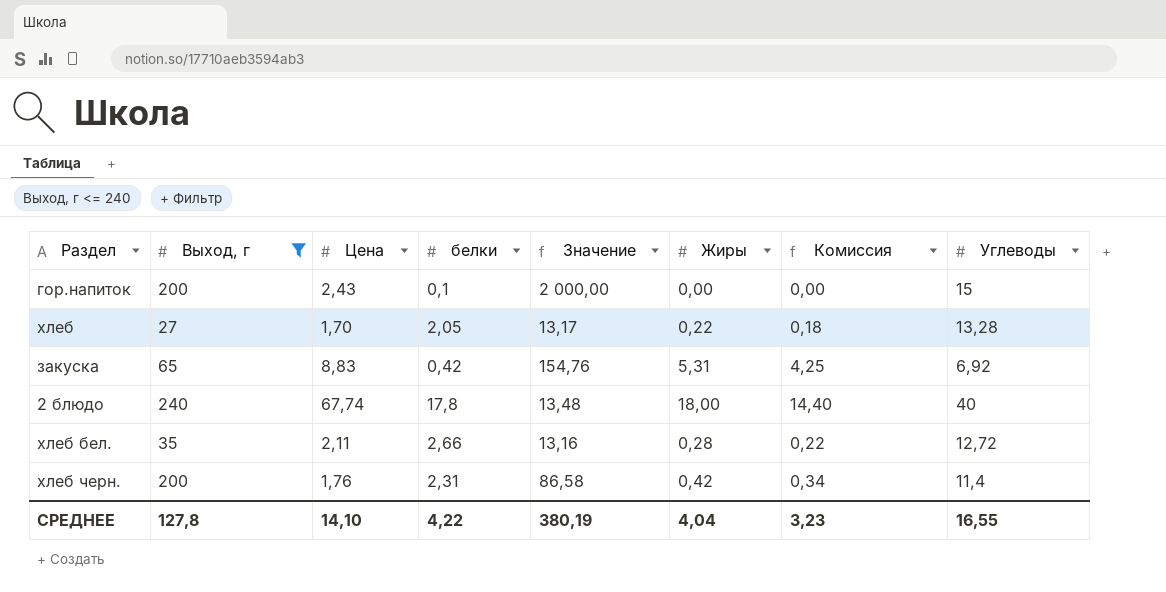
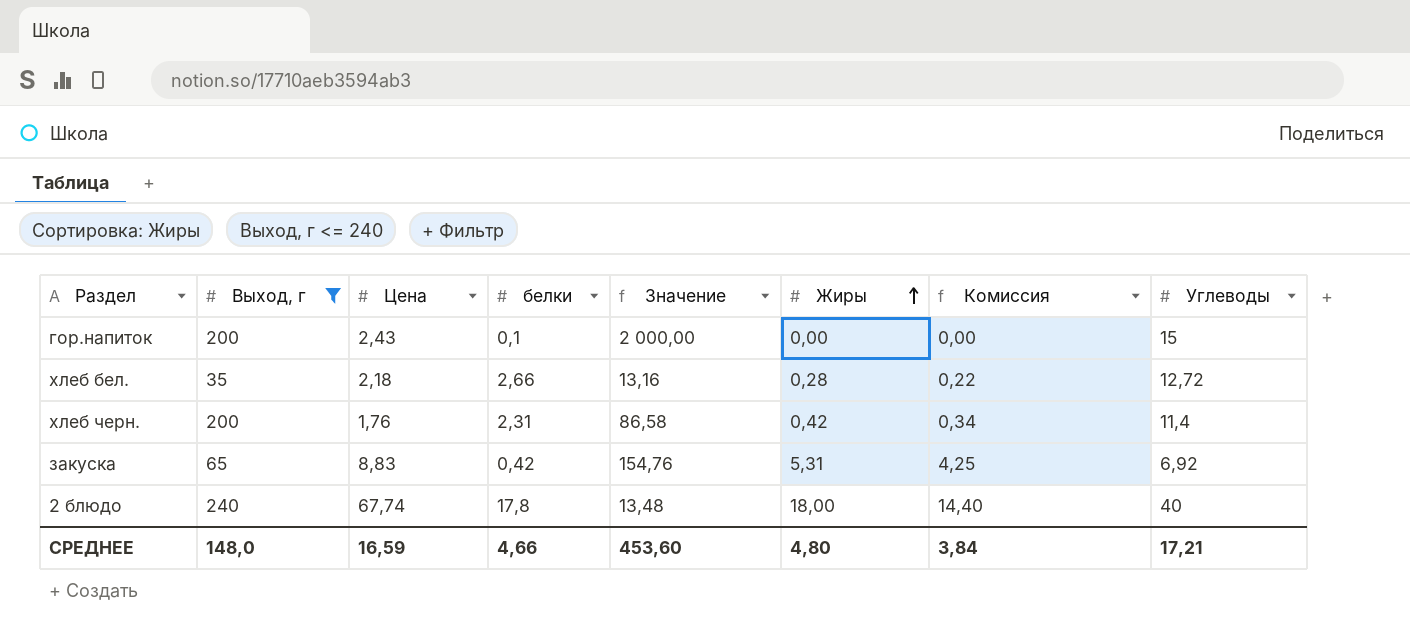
row order: none -> Жиры ascending
row хлеб: 27 | 1,70 | 2,05 | 13,17 | 0,22 | 0,18 | 13,28 -> none
хлеб бел. | Цена: 2,11 -> 2,18
СРЕДНЕЕ | Выход, г: 127,8 -> 148,0
СРЕДНЕЕ | Цена: 14,10 -> 16,59
СРЕДНЕЕ | белки: 4,22 -> 4,66
СРЕДНЕЕ | Значение: 380,19 -> 453,60
СРЕДНЕЕ | Жиры: 4,04 -> 4,80
СРЕДНЕЕ | Комиссия: 3,23 -> 3,84
СРЕДНЕЕ | Углеводы: 16,55 -> 17,21

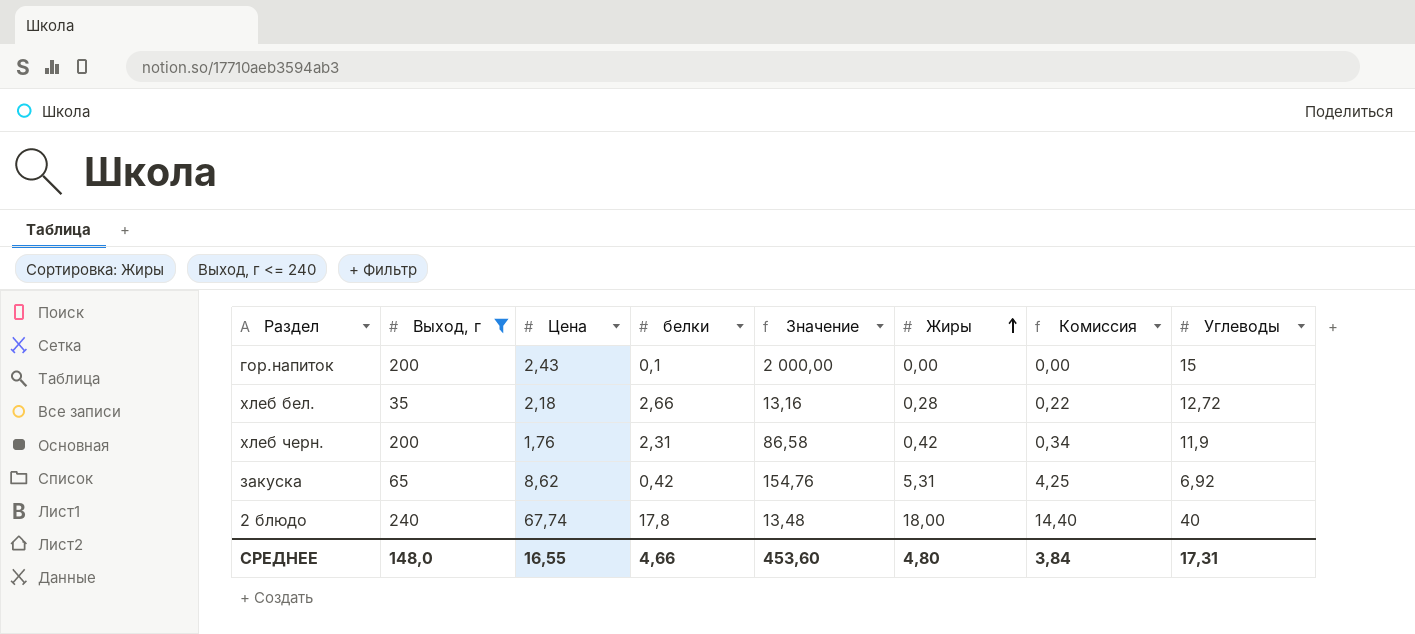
хлеб черн. | Углеводы: 11,4 -> 11,9
закуска | Цена: 8,83 -> 8,62
СРЕДНЕЕ | Цена: 16,59 -> 16,55
СРЕДНЕЕ | Углеводы: 17,21 -> 17,31

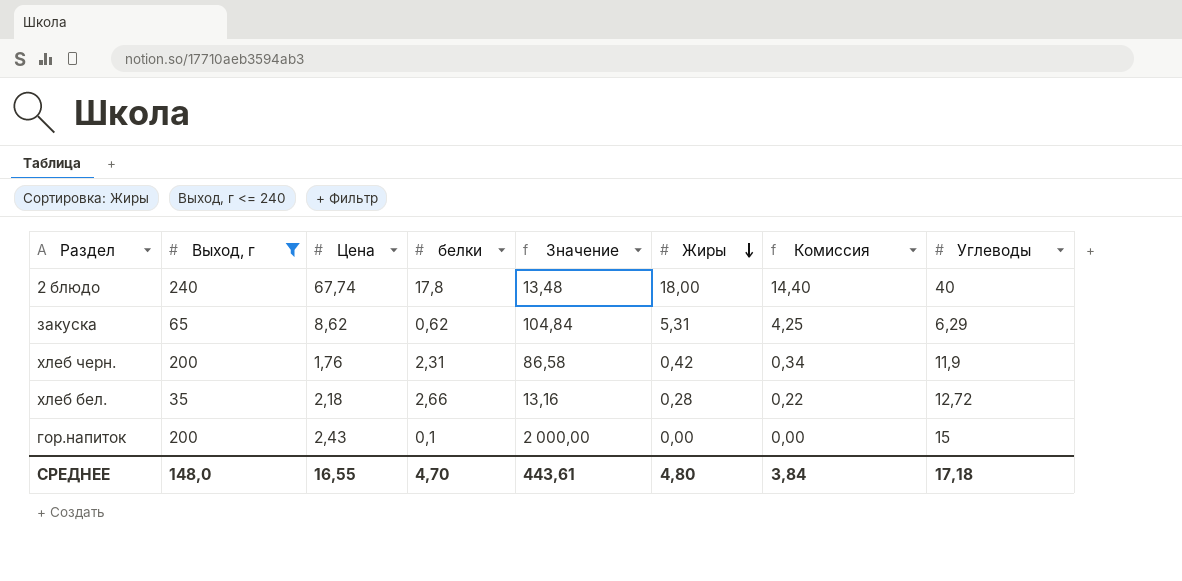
row order: Жиры ascending -> Жиры descending
закуска | белки: 0,42 -> 0,62
закуска | Значение: 154,76 -> 104,84
закуска | Углеводы: 6,92 -> 6,29
СРЕДНЕЕ | белки: 4,66 -> 4,70
СРЕДНЕЕ | Значение: 453,60 -> 443,61
СРЕДНЕЕ | Углеводы: 17,31 -> 17,18

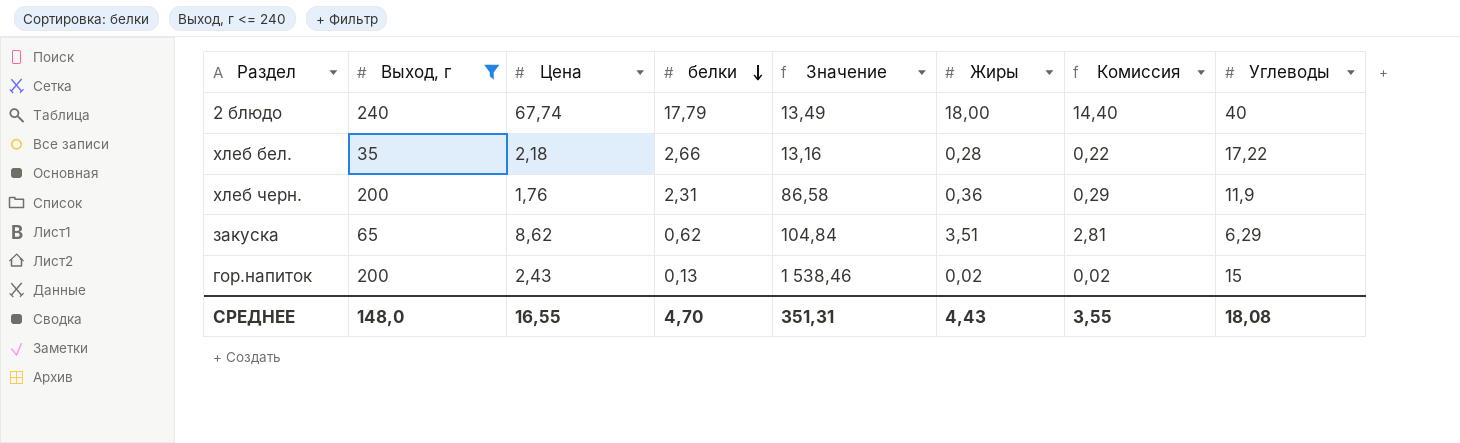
row order: Жиры descending -> белки descending
2 блюдо | белки: 17,8 -> 17,79
2 блюдо | Значение: 13,48 -> 13,49
хлеб бел. | Углеводы: 12,72 -> 17,22
хлеб черн. | Жиры: 0,42 -> 0,36
хлеб черн. | Комиссия: 0,34 -> 0,29
закуска | Жиры: 5,31 -> 3,51
закуска | Комиссия: 4,25 -> 2,81
гор.напиток | белки: 0,1 -> 0,13
гор.напиток | Значение: 2 000,00 -> 1 538,46
гор.напиток | Жиры: 0,00 -> 0,02
гор.напиток | Комиссия: 0,00 -> 0,02
СРЕДНЕЕ | Значение: 443,61 -> 351,31
СРЕДНЕЕ | Жиры: 4,80 -> 4,43
СРЕДНЕЕ | Комиссия: 3,84 -> 3,55
СРЕДНЕЕ | Углеводы: 17,18 -> 18,08

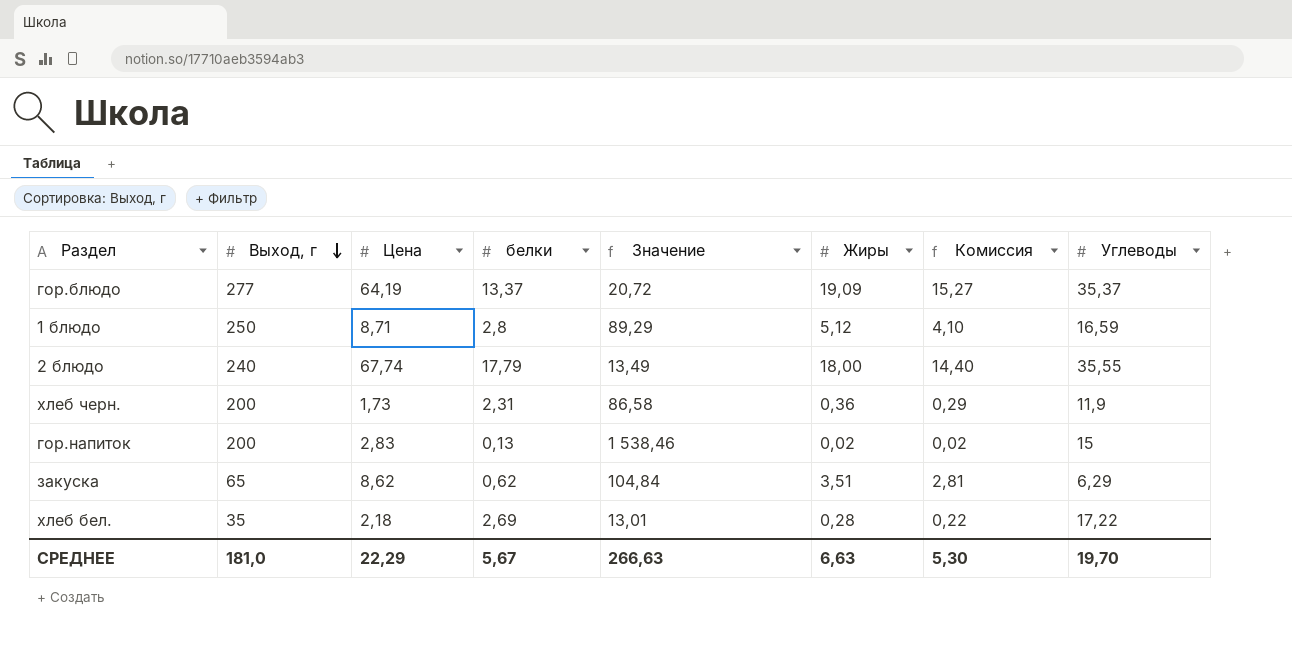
filter: Выход, г <= 240 -> none
row order: белки descending -> Выход, г descending
2 блюдо | Углеводы: 40 -> 35,55
хлеб черн. | Цена: 1,76 -> 1,73
гор.напиток | Цена: 2,43 -> 2,83
хлеб бел. | белки: 2,66 -> 2,69
хлеб бел. | Значение: 13,16 -> 13,01
СРЕДНЕЕ | Выход, г: 148,0 -> 181,0
СРЕДНЕЕ | Цена: 16,55 -> 22,29
СРЕДНЕЕ | белки: 4,70 -> 5,67
СРЕДНЕЕ | Значение: 351,31 -> 266,63
СРЕДНЕЕ | Жиры: 4,43 -> 6,63
СРЕДНЕЕ | Комиссия: 3,55 -> 5,30
СРЕДНЕЕ | Углеводы: 18,08 -> 19,70

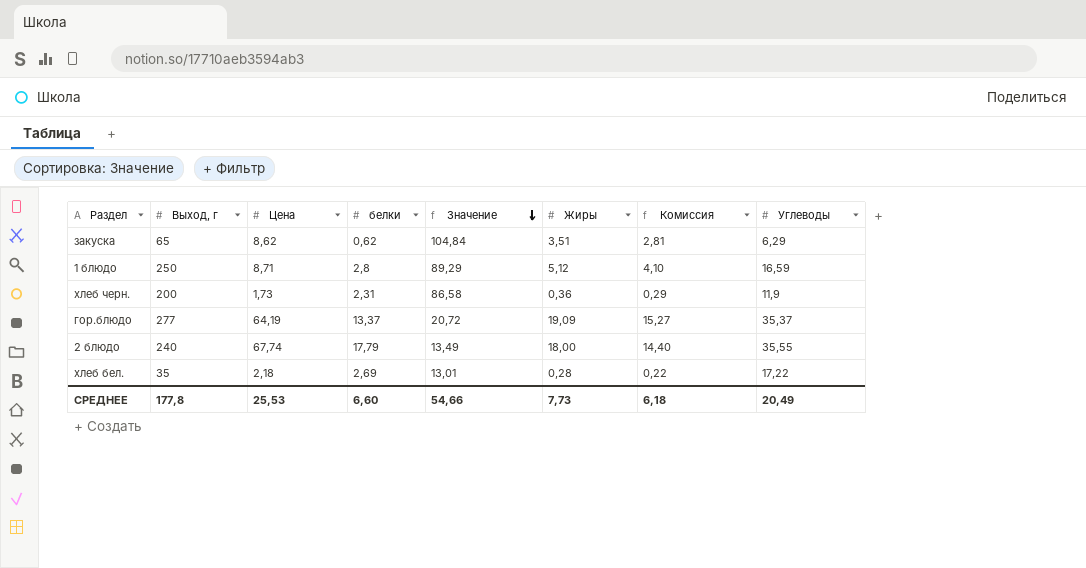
row order: Выход, г descending -> Значение descending
row гор.напиток: 200 | 2,83 | 0,13 | 1 538,46 | 0,02 | 0,02 | 15 -> none
СРЕДНЕЕ | Выход, г: 181,0 -> 177,8
СРЕДНЕЕ | Цена: 22,29 -> 25,53
СРЕДНЕЕ | белки: 5,67 -> 6,60
СРЕДНЕЕ | Значение: 266,63 -> 54,66
СРЕДНЕЕ | Жиры: 6,63 -> 7,73
СРЕДНЕЕ | Комиссия: 5,30 -> 6,18
СРЕДНЕЕ | Углеводы: 19,70 -> 20,49

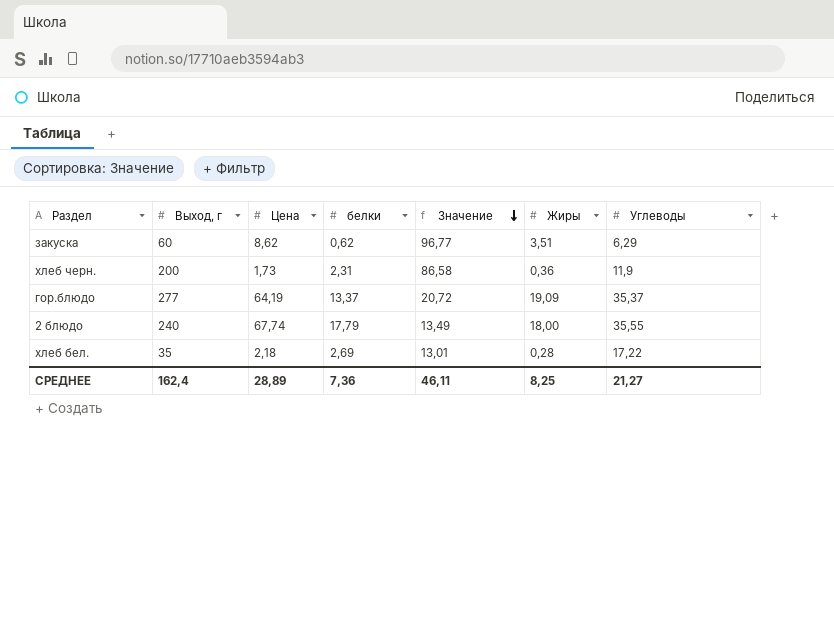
column Комиссия | formula: [Жиры] * 0,8 -> none
row 1 блюдо: 250 | 8,71 | 2,8 | 89,29 | 5,12 | 4,10 | 16,59 -> none
закуска | Выход, г: 65 -> 60
закуска | Значение: 104,84 -> 96,77
СРЕДНЕЕ | Выход, г: 177,8 -> 162,4
СРЕДНЕЕ | Цена: 25,53 -> 28,89
СРЕДНЕЕ | белки: 6,60 -> 7,36
СРЕДНЕЕ | Значение: 54,66 -> 46,11
СРЕДНЕЕ | Жиры: 7,73 -> 8,25
СРЕДНЕЕ | Углеводы: 20,49 -> 21,27

